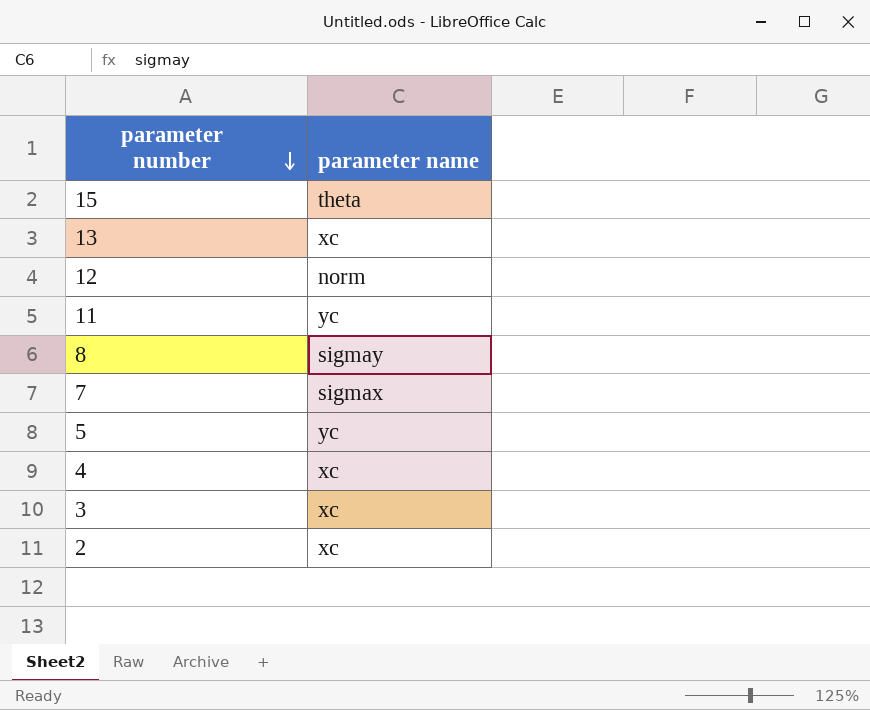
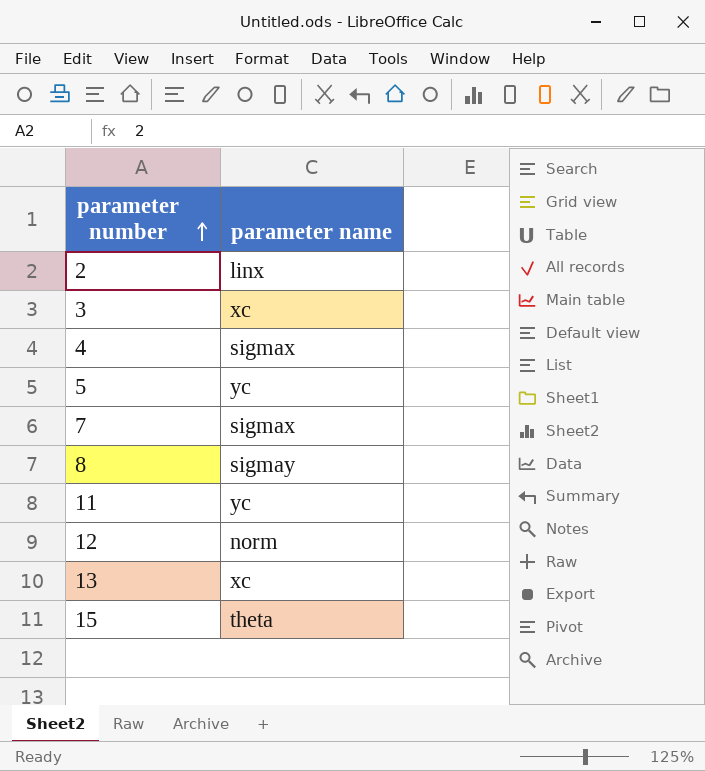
row order: parameter number descending -> parameter number ascending
2 | parameter name: xc -> linx
4 | parameter name: xc -> sigmax

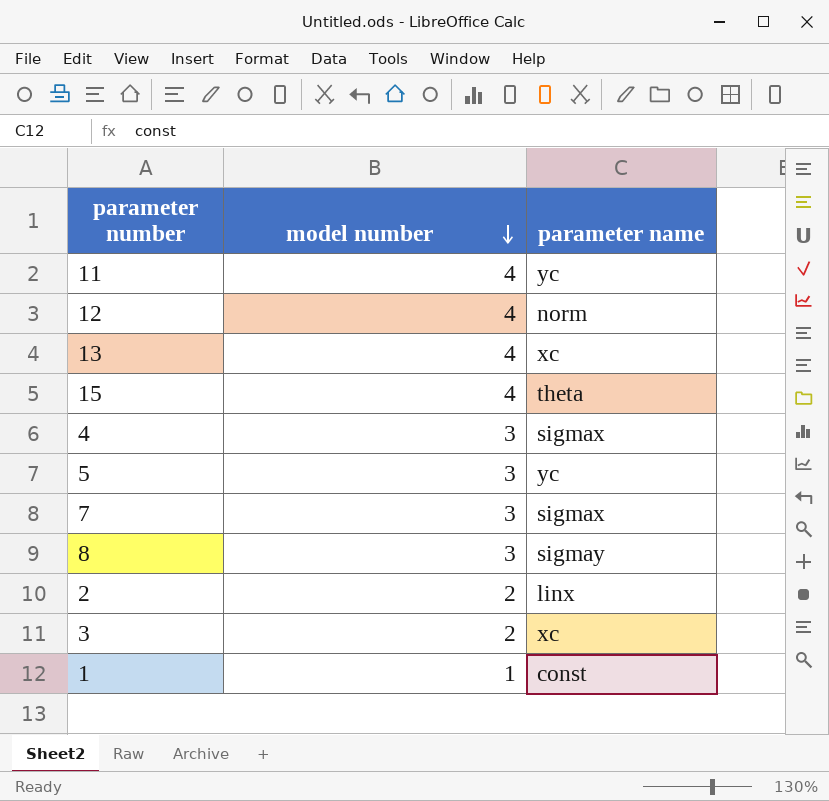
row order: parameter number ascending -> model number descending
column model number | position: none -> 2
row 1: none -> 1 | const

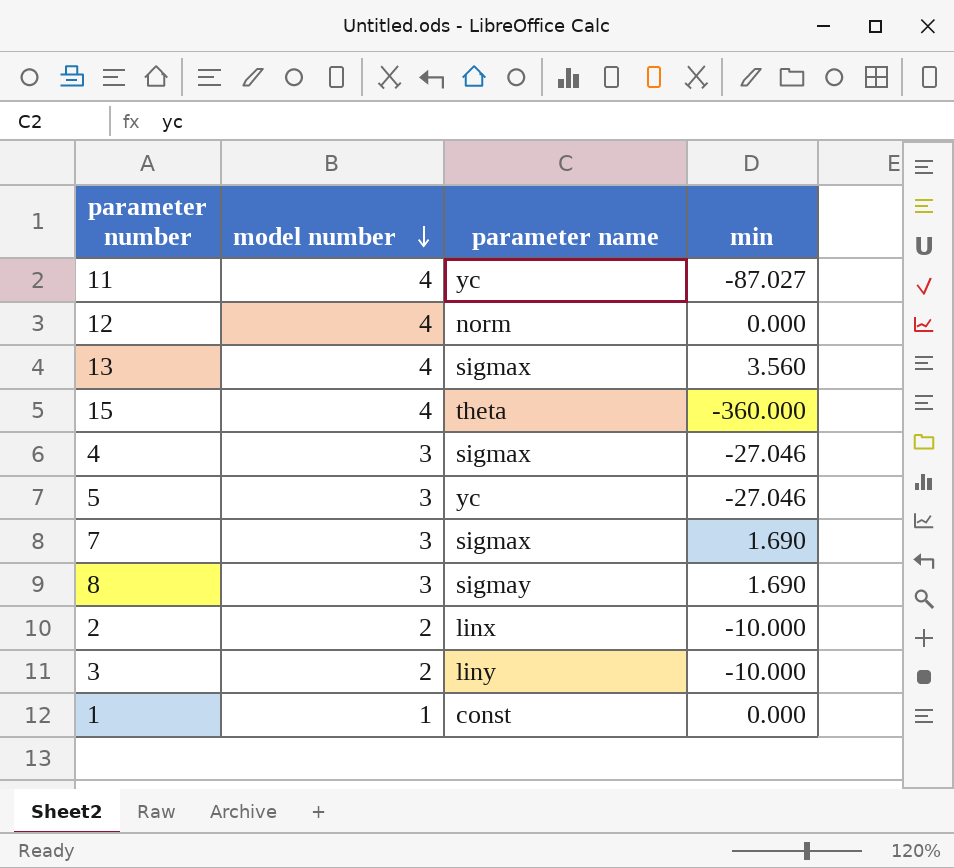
column min | position: none -> 4
13 | parameter name: xc -> sigmax
3 | parameter name: xc -> liny

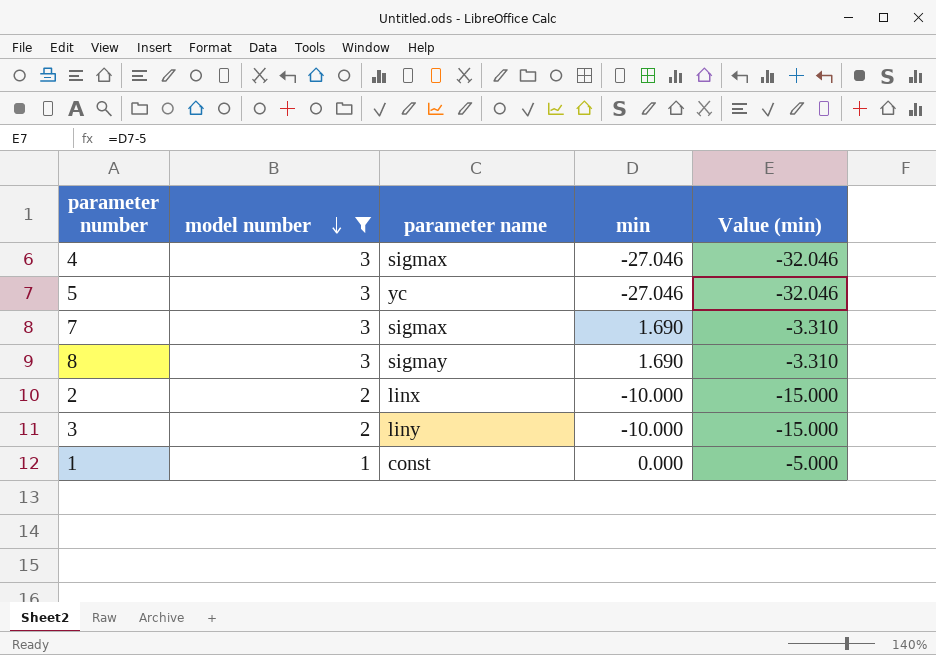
filter: none -> model number != 4
column Value (min) | formula: none -> [min] - 5

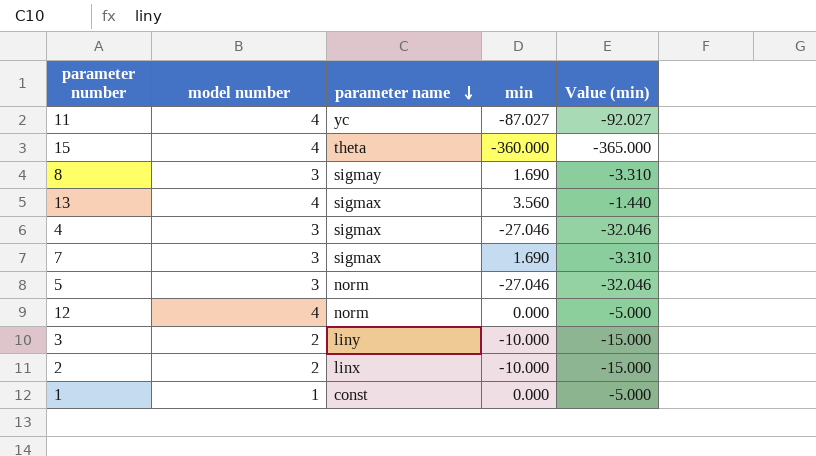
filter: model number != 4 -> none
row order: model number descending -> parameter name descending
5 | parameter name: yc -> norm

